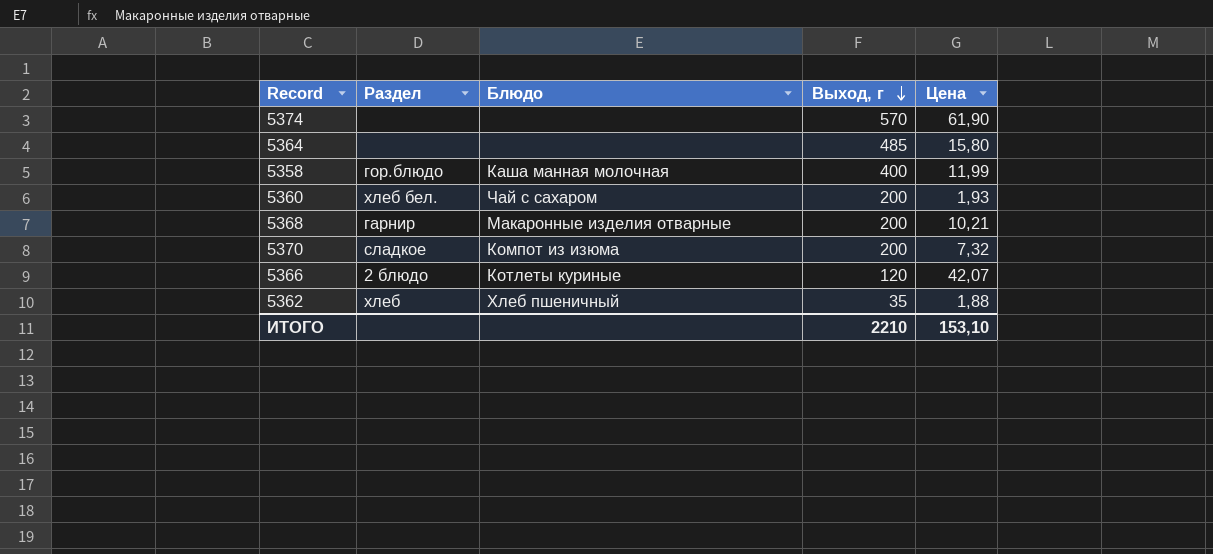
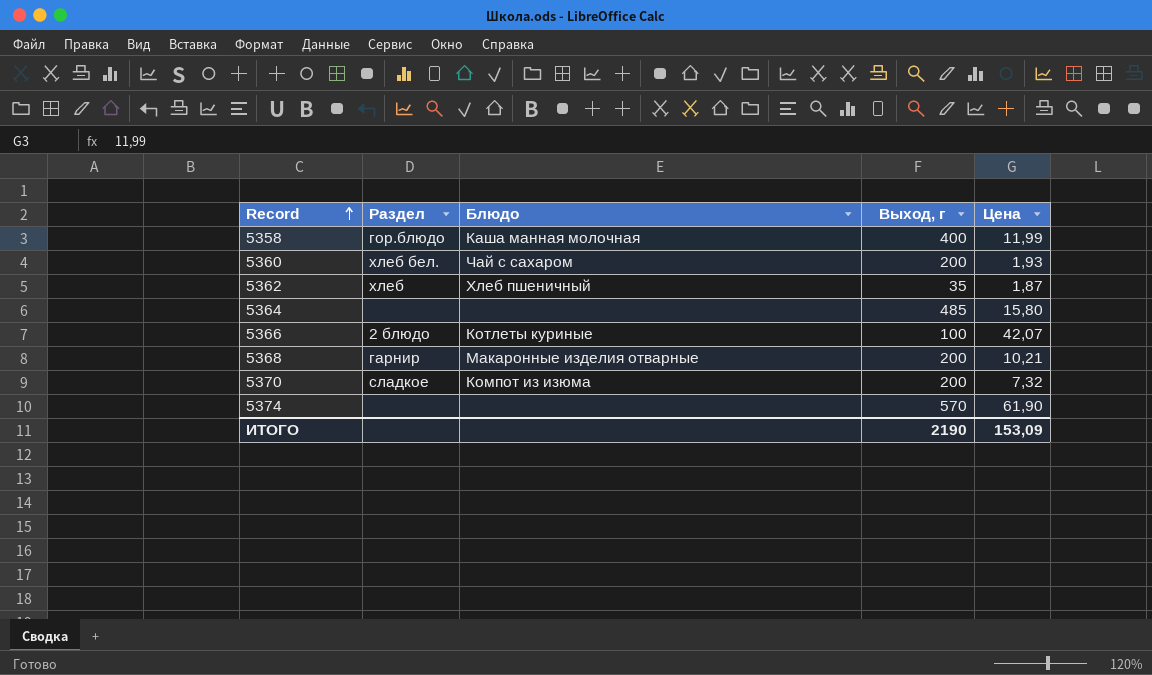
row order: Выход, г descending -> Record ascending
5362 | Цена: 1,88 -> 1,87
5366 | Выход, г: 120 -> 100
ИТОГО | Выход, г: 2210 -> 2190
ИТОГО | Цена: 153,10 -> 153,09

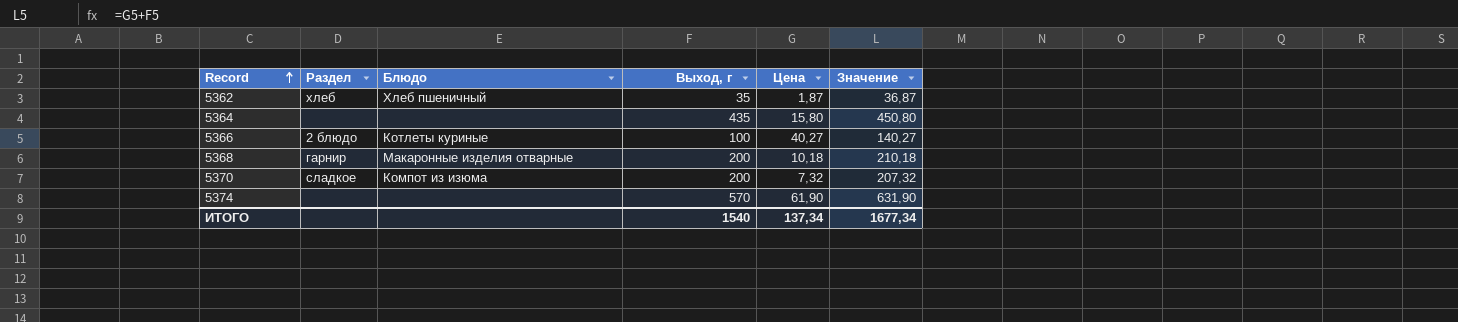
column Значение | formula: none -> [Выход, г] + [Цена]
row 5358: гор.блюдо | Каша манная молочная | 400 | 11,99 -> none
row 5360: хлеб бел. | Чай с сахаром | 200 | 1,93 -> none
5364 | Выход, г: 485 -> 435
5366 | Цена: 42,07 -> 40,27
5368 | Цена: 10,21 -> 10,18
ИТОГО | Выход, г: 2190 -> 1540
ИТОГО | Цена: 153,09 -> 137,34

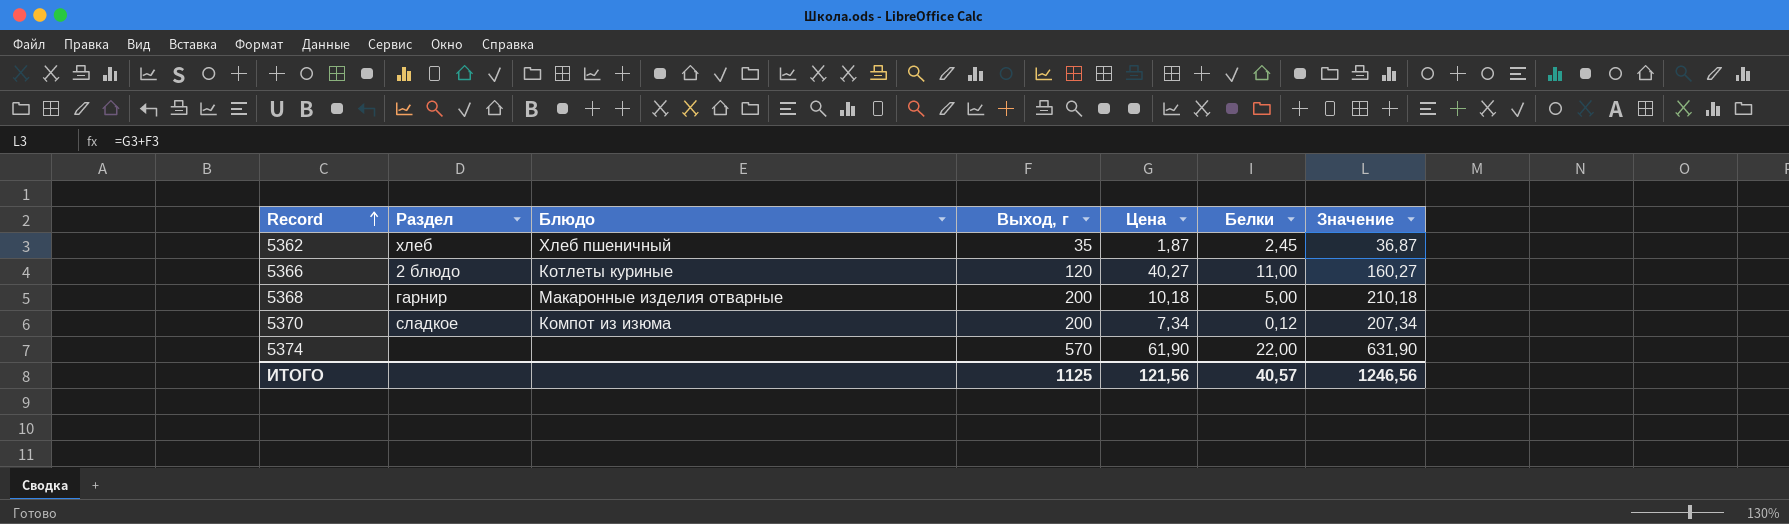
column Белки | position: none -> 6
row 5364: none | none | 435 | 15,80 | 450,80 -> none
5366 | Выход, г: 100 -> 120
5366 | Значение: 140,27 -> 160,27
5370 | Цена: 7,32 -> 7,34
5370 | Значение: 207,32 -> 207,34
ИТОГО | Выход, г: 1540 -> 1125
ИТОГО | Цена: 137,34 -> 121,56
ИТОГО | Значение: 1677,34 -> 1246,56

